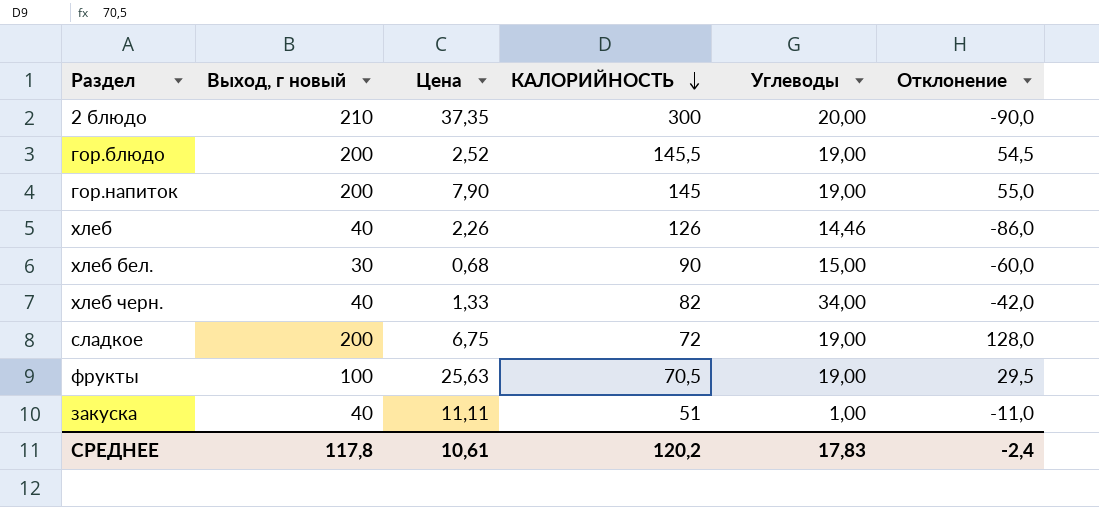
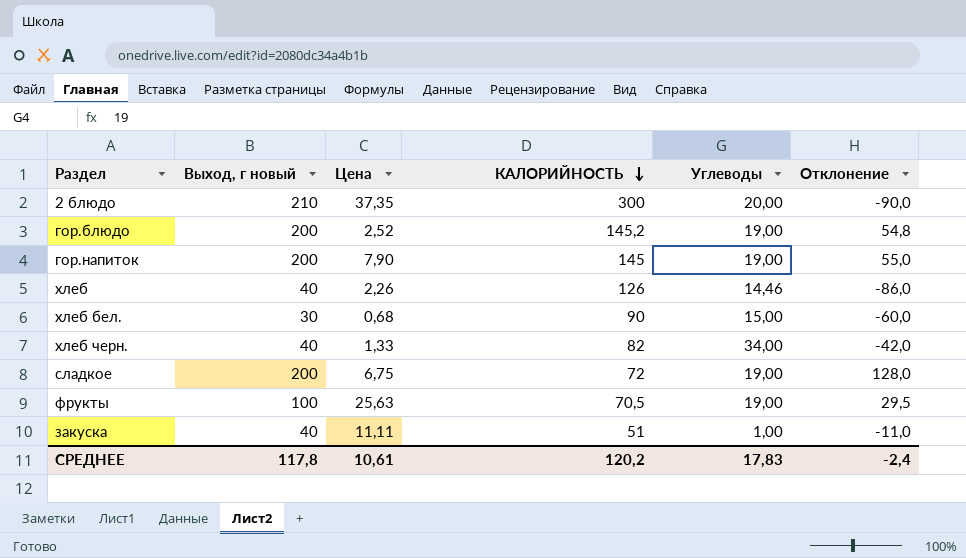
гор.блюдо | КАЛОРИЙНОСТЬ: 145,5 -> 145,2
гор.блюдо | Отклонение: 54,5 -> 54,8

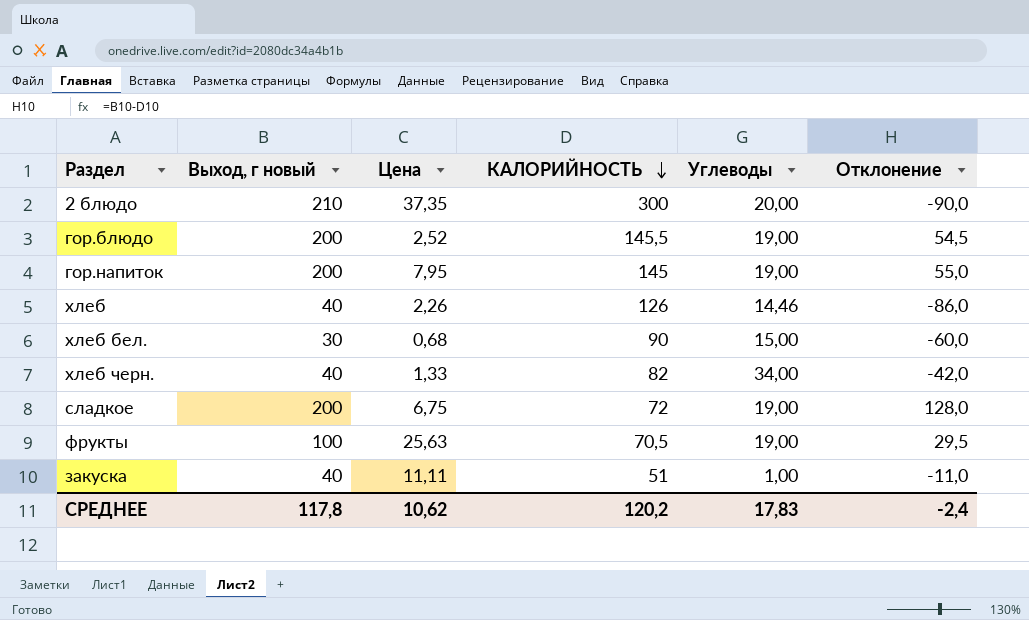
гор.блюдо | КАЛОРИЙНОСТЬ: 145,2 -> 145,5
гор.блюдо | Отклонение: 54,8 -> 54,5
гор.напиток | Цена: 7,90 -> 7,95
СРЕДНЕЕ | Цена: 10,61 -> 10,62

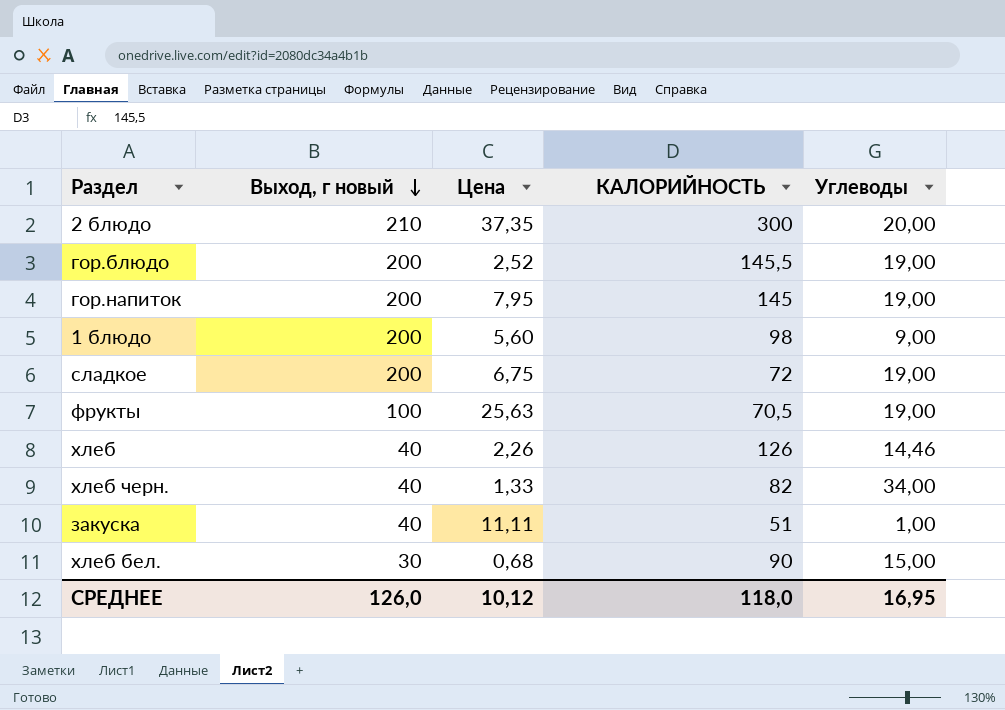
row order: КАЛОРИЙНОСТЬ descending -> Выход, г новый descending
column Отклонение | formula: [Выход, г новый] - [КАЛОРИЙНОСТЬ] -> none
row 1 блюдо: none -> 200 | 5,60 | 98 | 9,00
СРЕДНЕЕ | Выход, г новый: 117,8 -> 126,0
СРЕДНЕЕ | Цена: 10,62 -> 10,12
СРЕДНЕЕ | КАЛОРИЙНОСТЬ: 120,2 -> 118,0
СРЕДНЕЕ | Углеводы: 17,83 -> 16,95

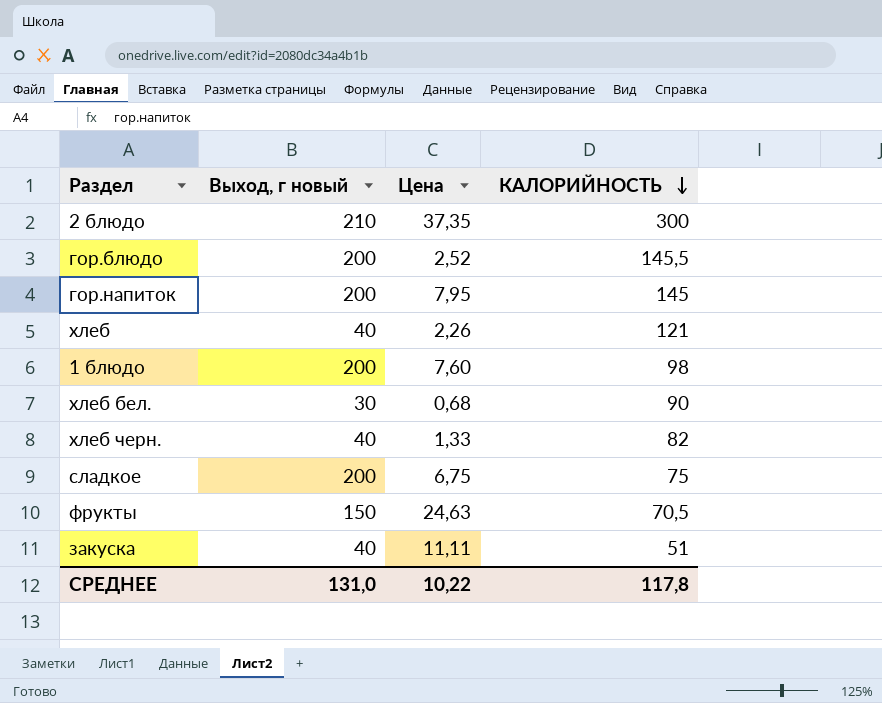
row order: Выход, г новый descending -> КАЛОРИЙНОСТЬ descending
column Углеводы | position: 5 -> none
хлеб | КАЛОРИЙНОСТЬ: 126 -> 121
1 блюдо | Цена: 5,60 -> 7,60
сладкое | КАЛОРИЙНОСТЬ: 72 -> 75
фрукты | Выход, г новый: 100 -> 150
фрукты | Цена: 25,63 -> 24,63
СРЕДНЕЕ | Выход, г новый: 126,0 -> 131,0
СРЕДНЕЕ | Цена: 10,12 -> 10,22
СРЕДНЕЕ | КАЛОРИЙНОСТЬ: 118,0 -> 117,8

